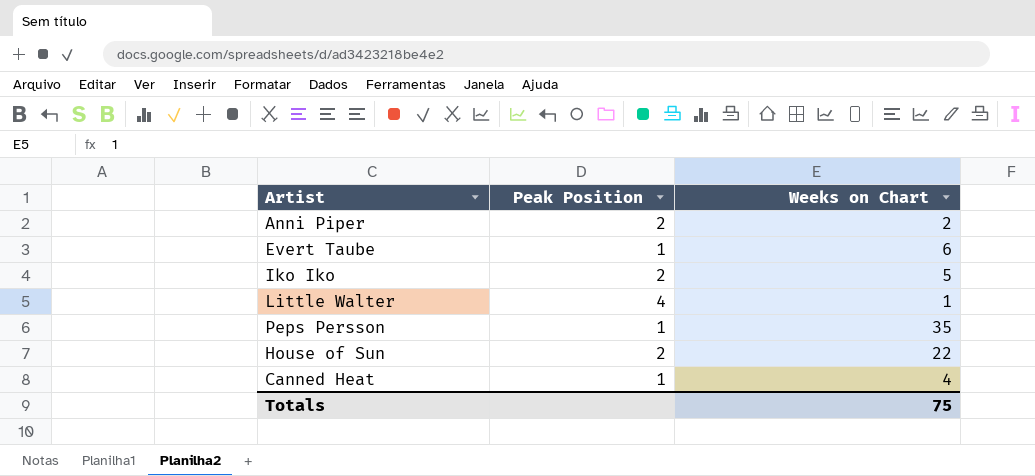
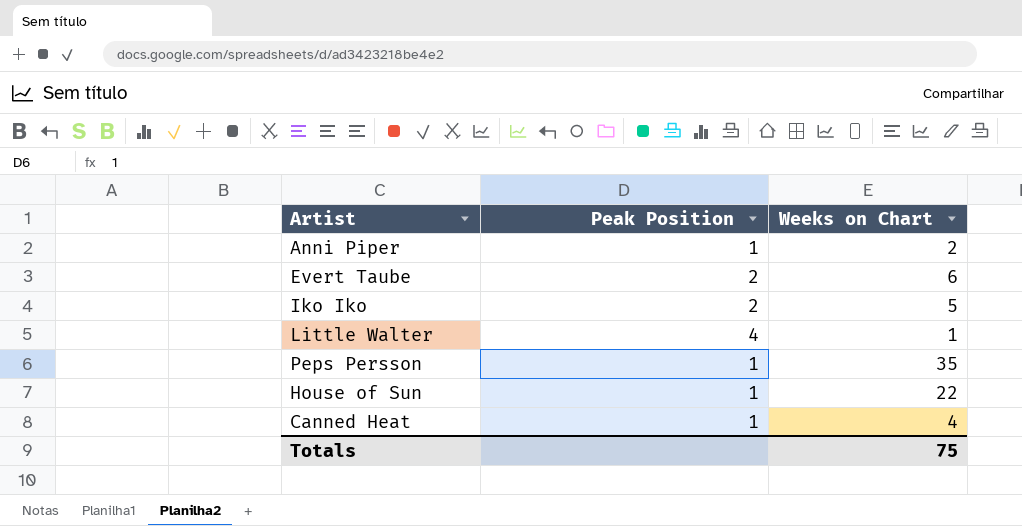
Anni Piper | Peak Position: 2 -> 1
Evert Taube | Peak Position: 1 -> 2
House of Sun | Peak Position: 2 -> 1

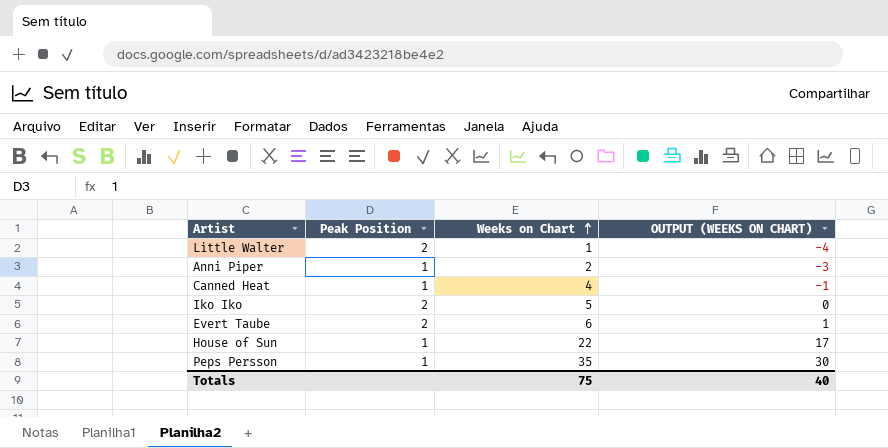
row order: none -> Weeks on Chart ascending
column OUTPUT (WEEKS ON CHART) | formula: none -> [Weeks on Chart] - 5
Little Walter | Peak Position: 4 -> 2

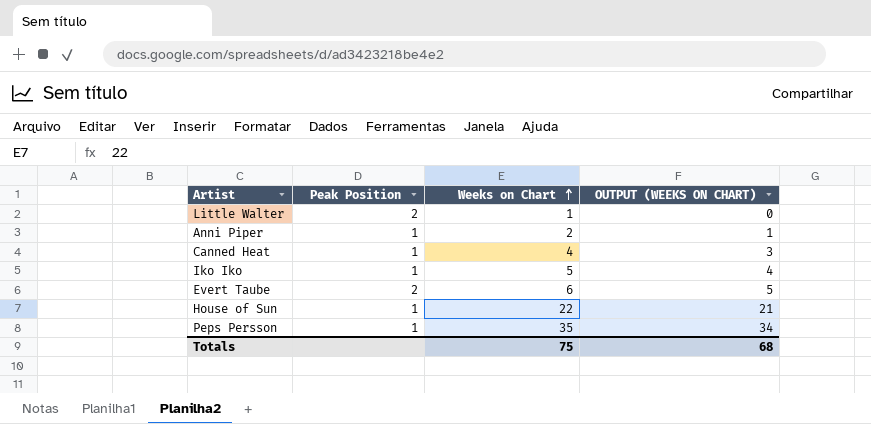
column OUTPUT (WEEKS ON CHART) | formula: [Weeks on Chart] - 5 -> [Weeks on Chart] - 1
Iko Iko | Peak Position: 2 -> 1
Totals | OUTPUT (WEEKS ON CHART): 40 -> 68

